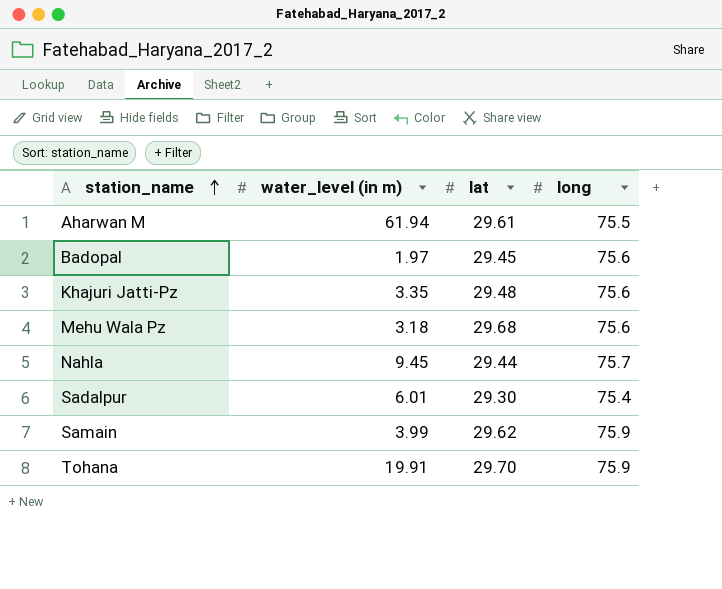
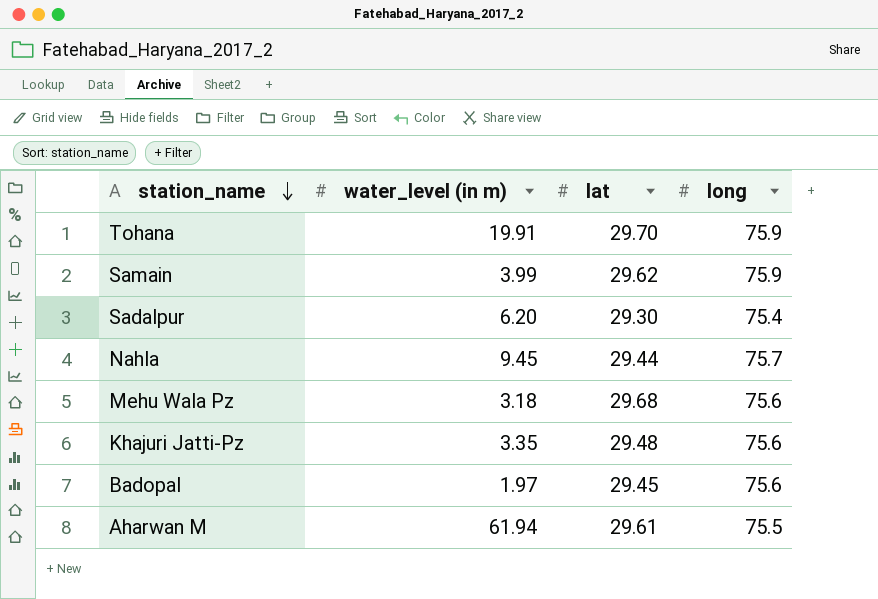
row order: station_name ascending -> station_name descending
Sadalpur | water_level (in m): 6.01 -> 6.20

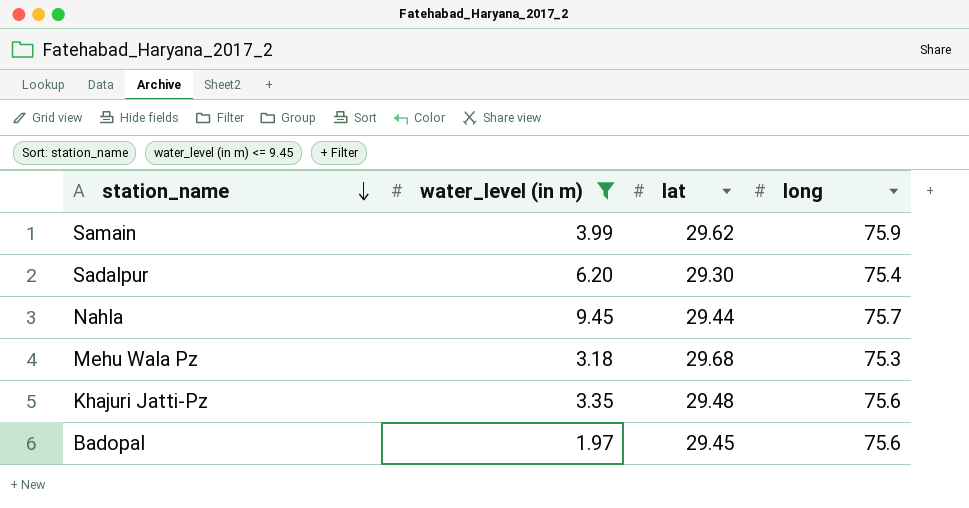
filter: none -> water_level (in m) <= 9.45
Mehu Wala Pz | long: 75.6 -> 75.3

